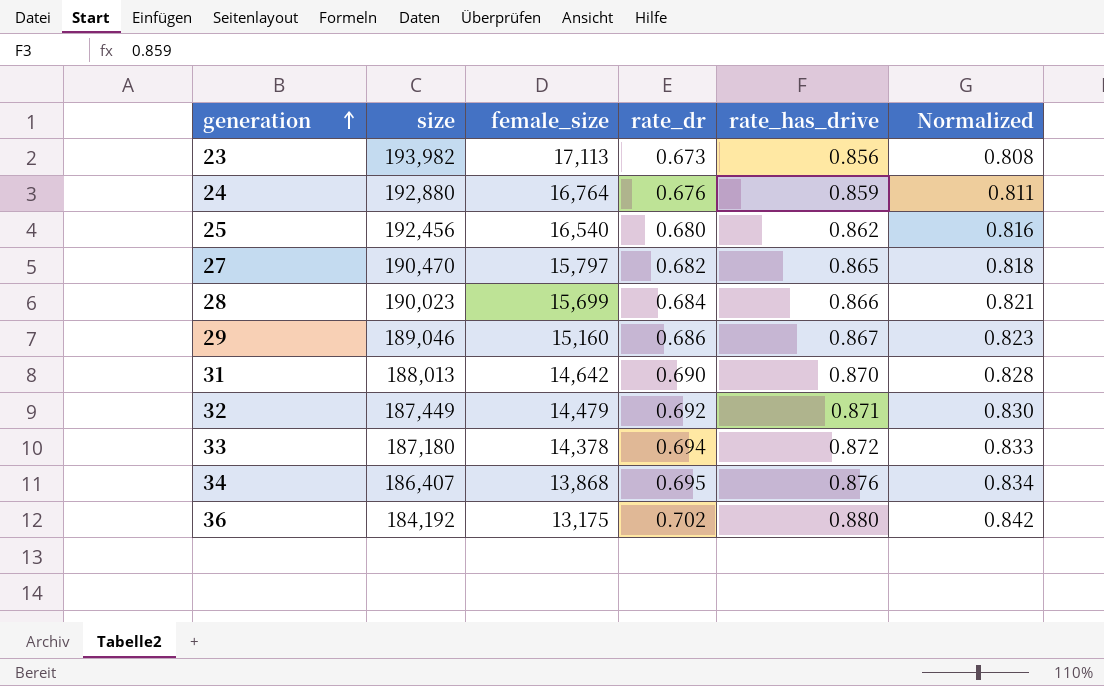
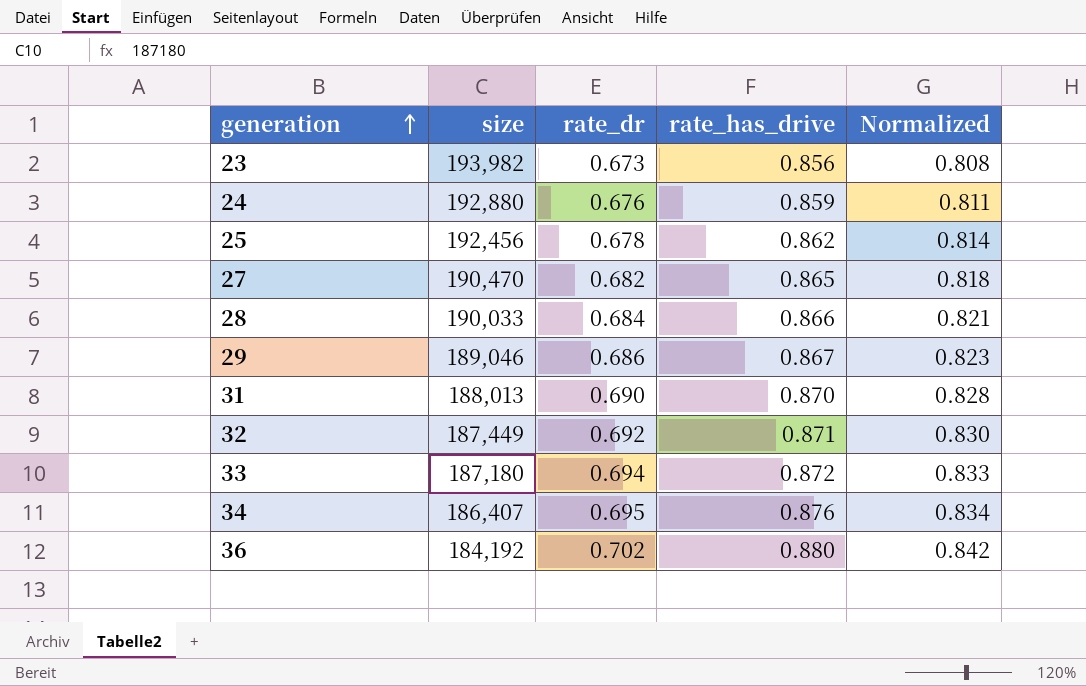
column female_size | position: 3 -> none
25 | rate_dr: 0.680 -> 0.678
25 | Normalized: 0.816 -> 0.814
28 | size: 190,023 -> 190,033

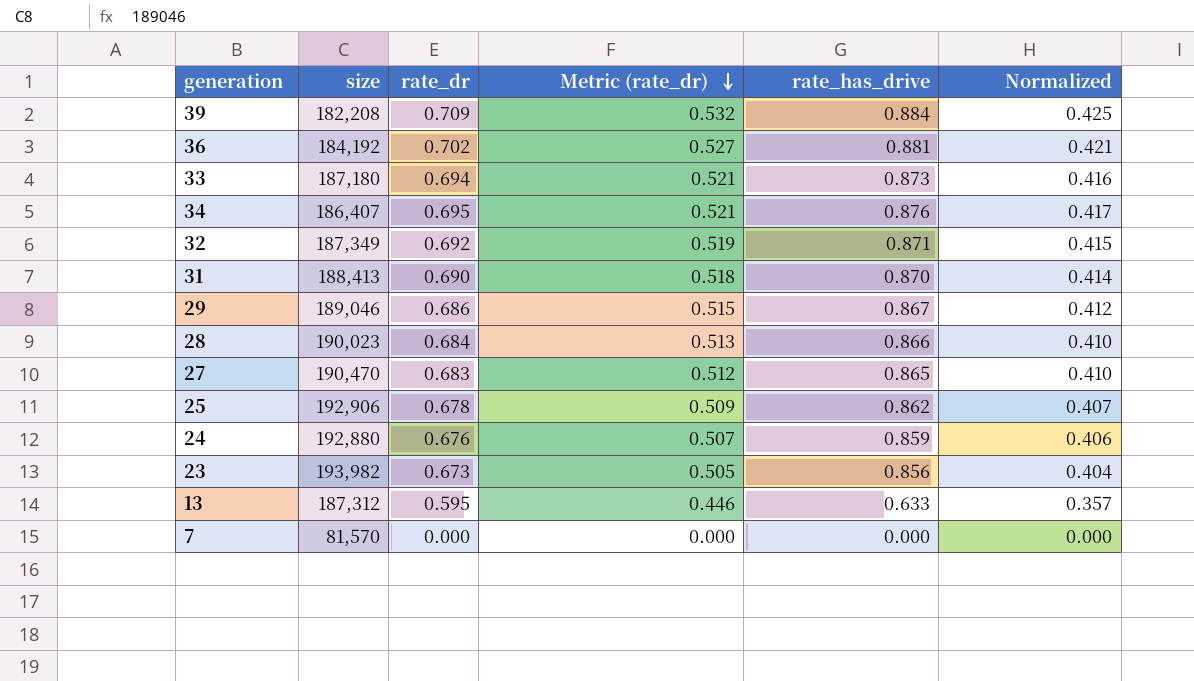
row order: generation ascending -> Metric (rate_dr) descending
column Metric (rate_dr) | formula: none -> [rate_dr] * 0.75
column Normalized | formula: [rate_dr] * 1.2 -> [rate_dr] * 0.6
row 39: none -> 182,208 | 0.709 | 0.532 | 0.884 | 0.425
36 | rate_has_drive: 0.880 -> 0.881
33 | rate_has_drive: 0.872 -> 0.873
32 | size: 187,449 -> 187,349
31 | size: 188,013 -> 188,413
28 | size: 190,033 -> 190,023
27 | rate_dr: 0.682 -> 0.683
25 | size: 192,456 -> 192,906
row 13: none -> 187,312 | 0.595 | 0.446 | 0.633 | 0.357
row 7: none -> 81,570 | 0.000 | 0.000 | 0.000 | 0.000

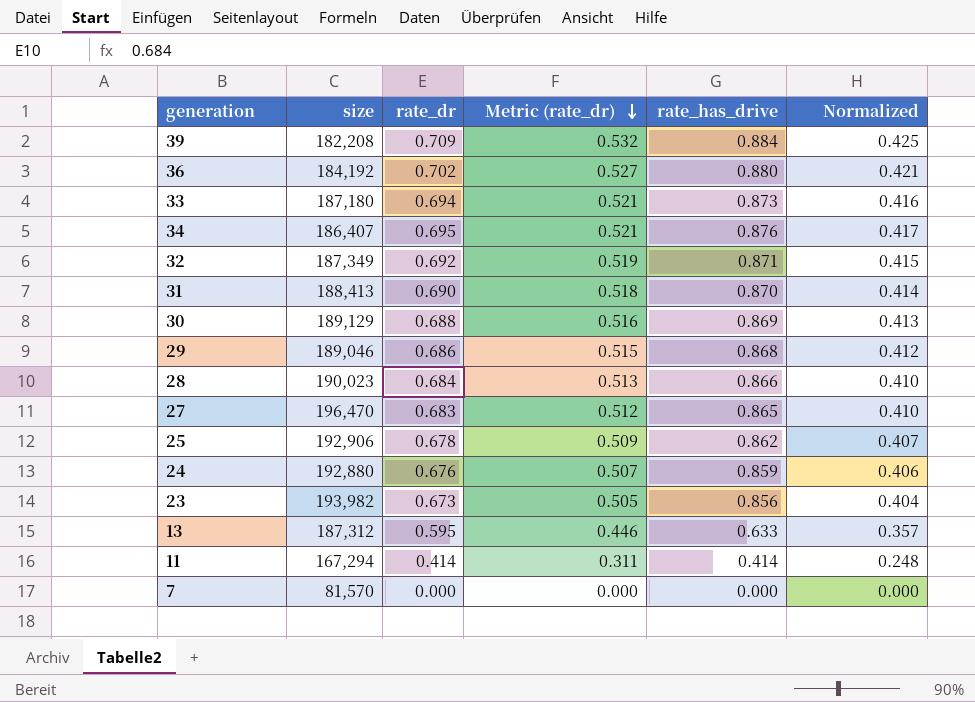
36 | rate_has_drive: 0.881 -> 0.880
row 30: none -> 189,129 | 0.688 | 0.516 | 0.869 | 0.413
29 | rate_has_drive: 0.867 -> 0.868
27 | size: 190,470 -> 196,470
row 11: none -> 167,294 | 0.414 | 0.311 | 0.414 | 0.248

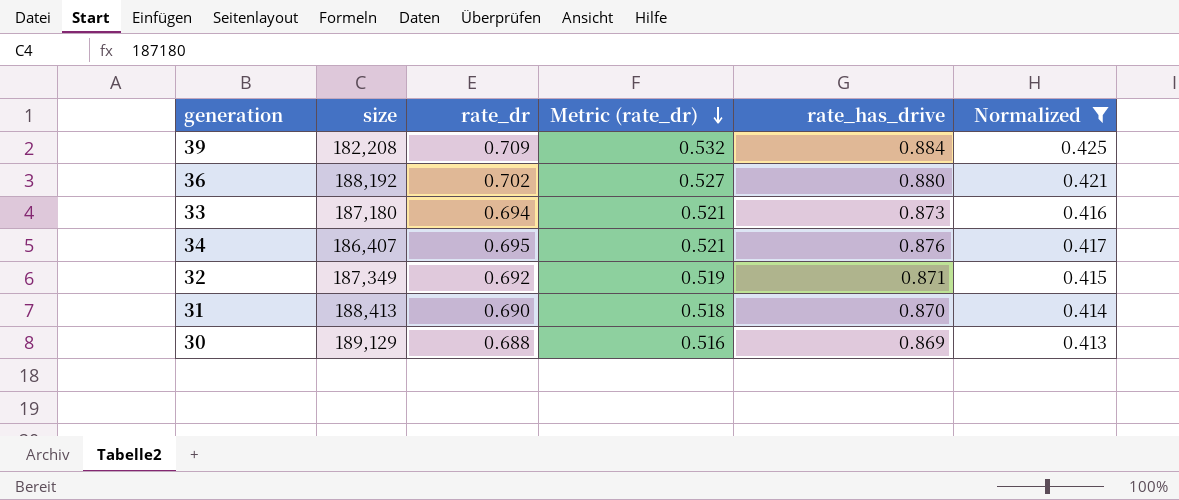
filter: none -> Normalized >= 0.413
36 | size: 184,192 -> 188,192

